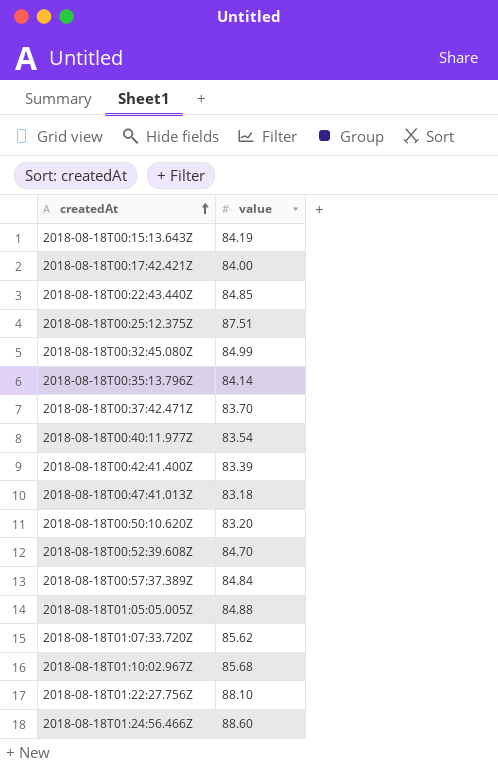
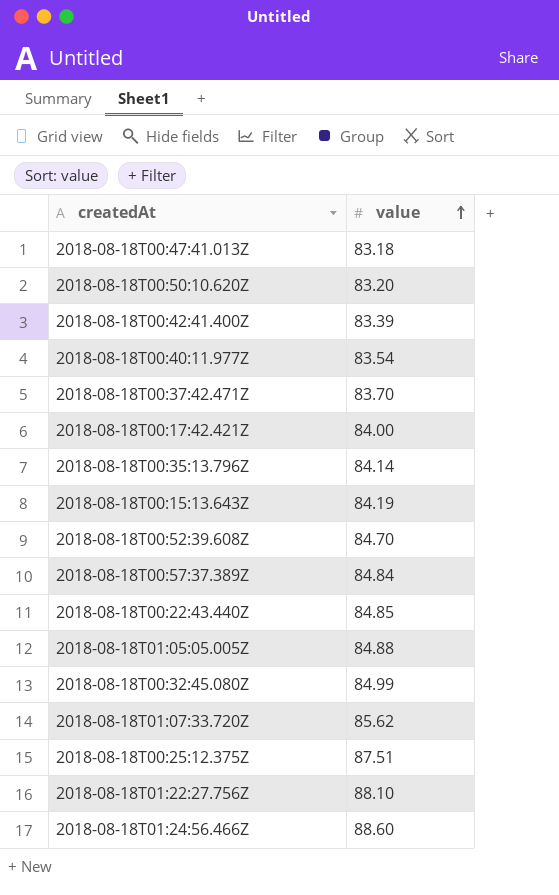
row order: createdAt ascending -> value ascending
row 2018-08-18T01:10:02.967Z: 85.68 -> none

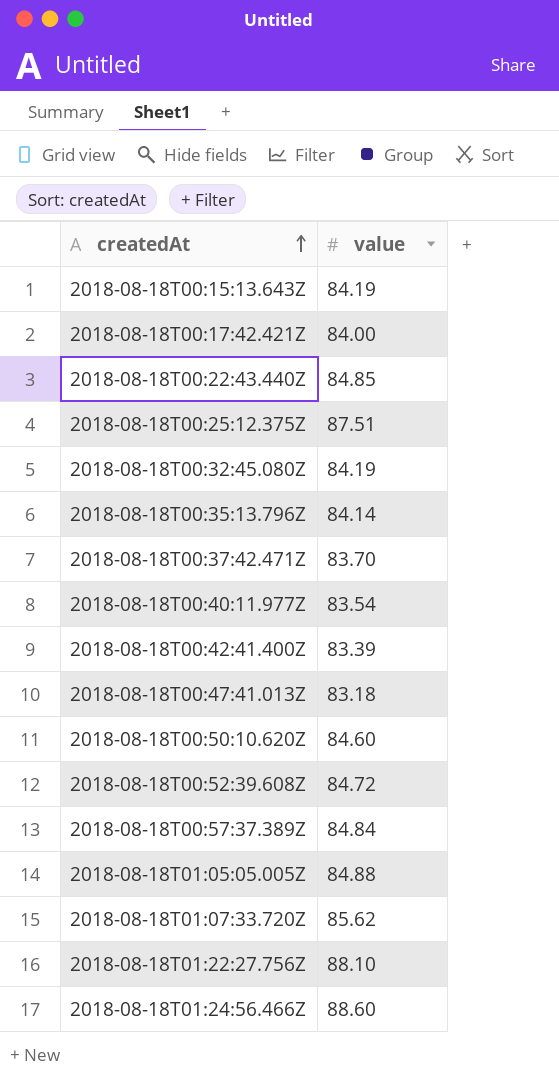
row order: value ascending -> createdAt ascending
2018-08-18T00:32:45.080Z | value: 84.99 -> 84.19
2018-08-18T00:50:10.620Z | value: 83.20 -> 84.60
2018-08-18T00:52:39.608Z | value: 84.70 -> 84.72

